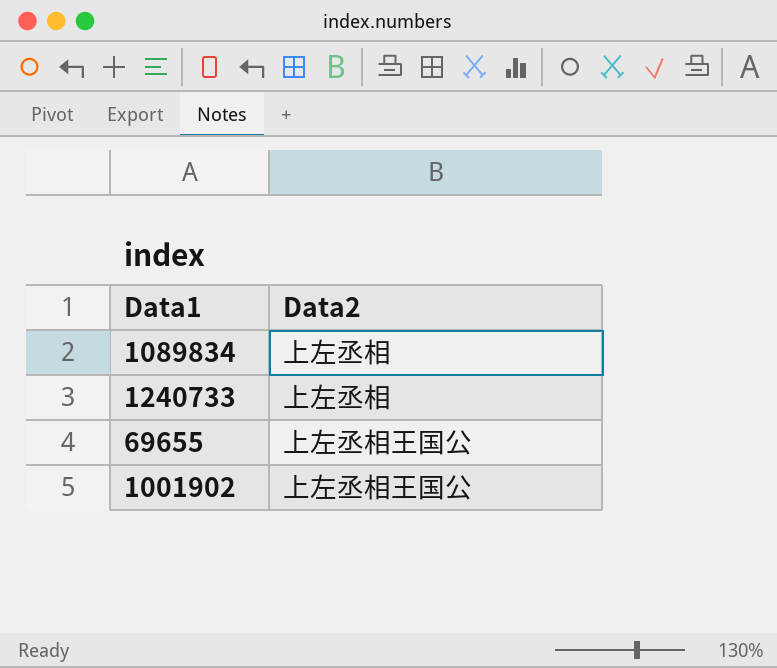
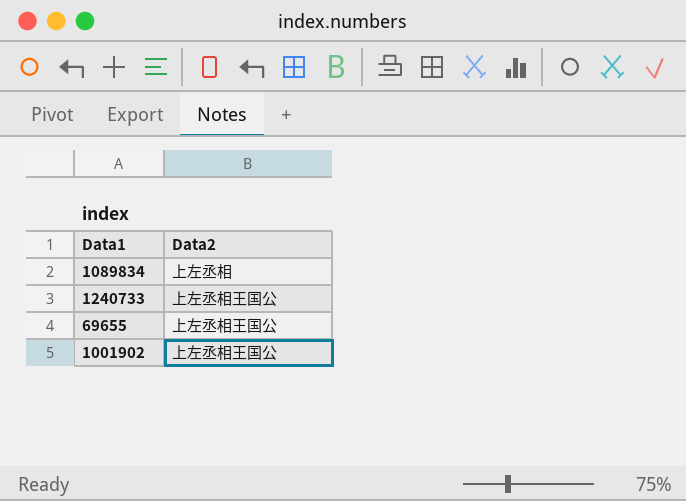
1240733 | Data2: 上左丞相 -> 上左丞相王国公

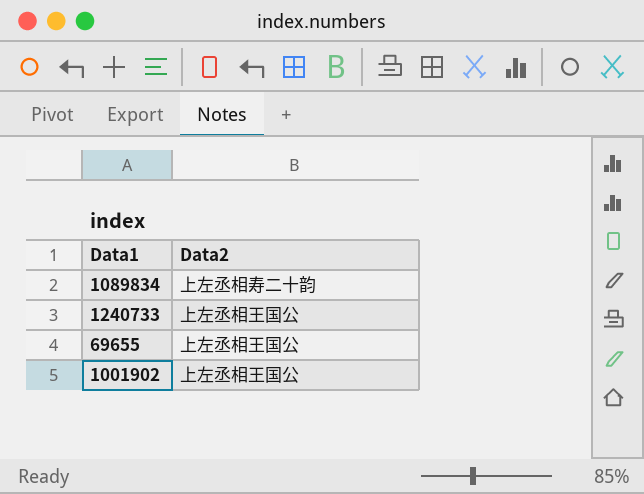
1089834 | Data2: 上左丞相 -> 上左丞相寿二十韵

